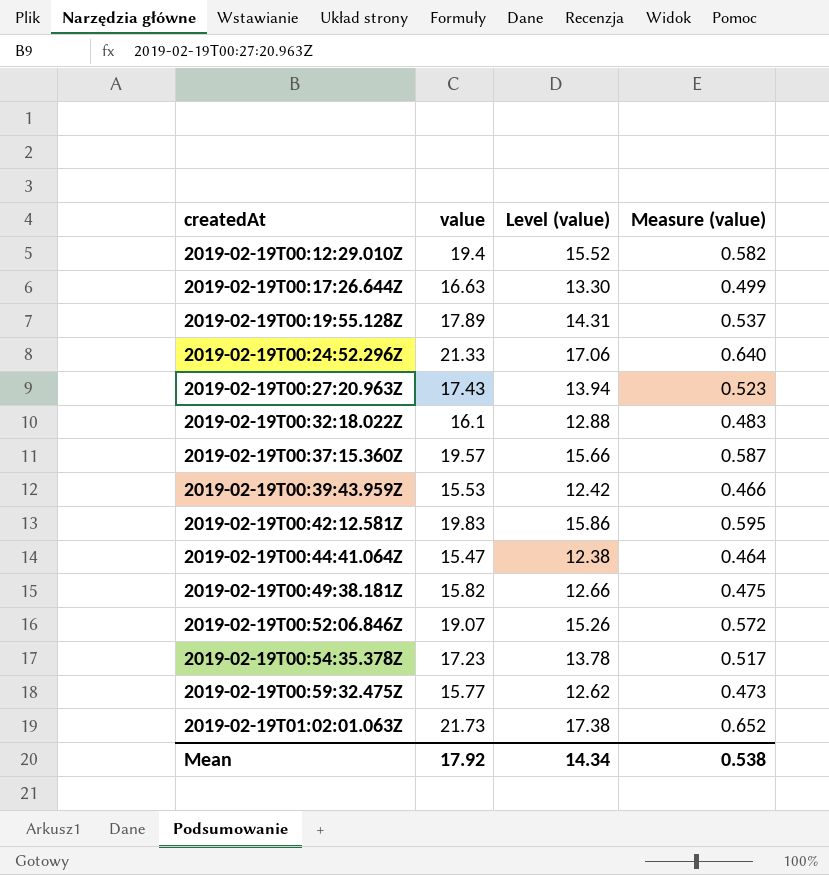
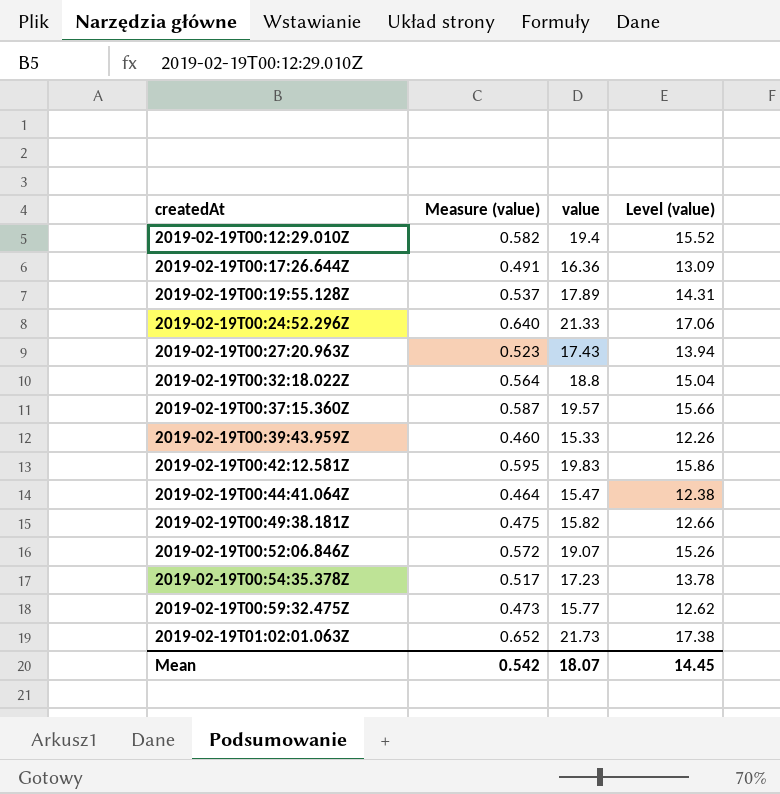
column Measure (value) | position: 4 -> 2
2019-02-19T00:17:26.644Z | Measure (value): 0.499 -> 0.491
2019-02-19T00:17:26.644Z | value: 16.63 -> 16.36
2019-02-19T00:17:26.644Z | Level (value): 13.30 -> 13.09
2019-02-19T00:32:18.022Z | Measure (value): 0.483 -> 0.564
2019-02-19T00:32:18.022Z | value: 16.1 -> 18.8
2019-02-19T00:32:18.022Z | Level (value): 12.88 -> 15.04
2019-02-19T00:39:43.959Z | Measure (value): 0.466 -> 0.460
2019-02-19T00:39:43.959Z | value: 15.53 -> 15.33
2019-02-19T00:39:43.959Z | Level (value): 12.42 -> 12.26
Mean | Measure (value): 0.538 -> 0.542
Mean | value: 17.92 -> 18.07
Mean | Level (value): 14.34 -> 14.45

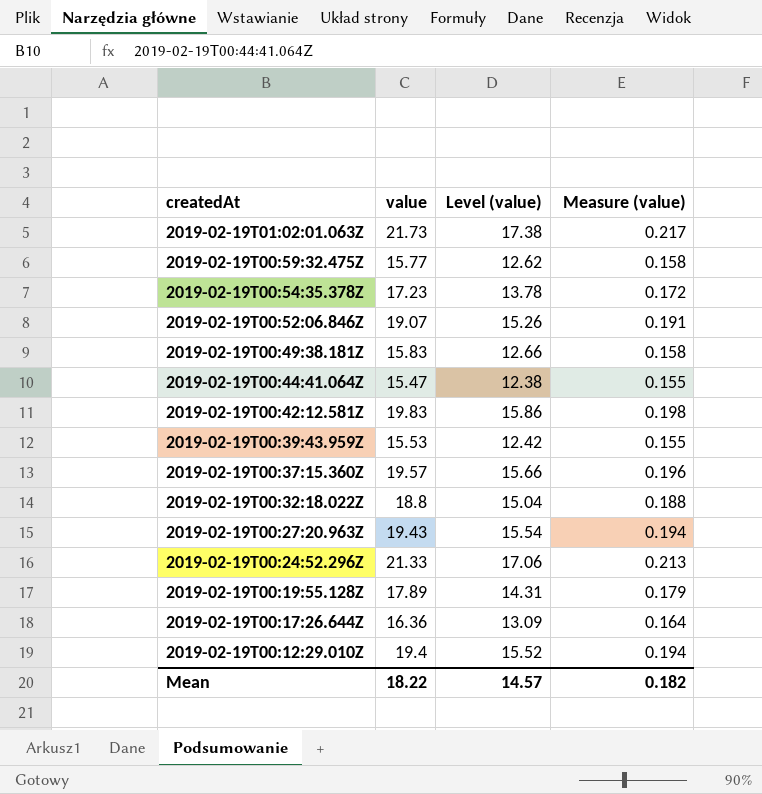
row order: createdAt ascending -> createdAt descending
column Measure (value) | formula: [value] * 0.03 -> [value] * 0.01
column Measure (value) | position: 2 -> 4
2019-02-19T00:49:38.181Z | value: 15.82 -> 15.83
2019-02-19T00:39:43.959Z | value: 15.33 -> 15.53
2019-02-19T00:39:43.959Z | Level (value): 12.26 -> 12.42
2019-02-19T00:27:20.963Z | value: 17.43 -> 19.43
2019-02-19T00:27:20.963Z | Level (value): 13.94 -> 15.54
Mean | value: 18.07 -> 18.22
Mean | Level (value): 14.45 -> 14.57
Mean | Measure (value): 0.542 -> 0.182

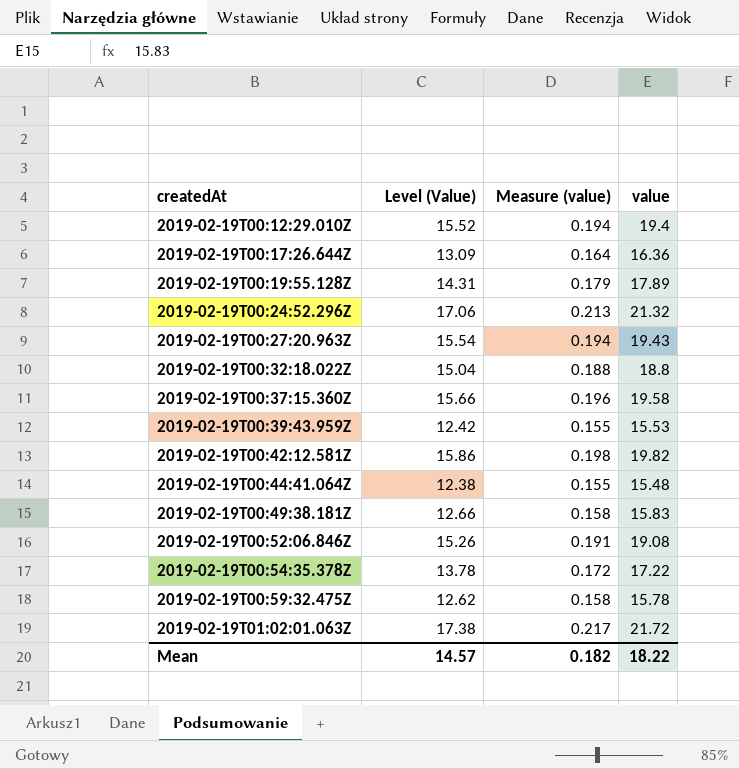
row order: createdAt descending -> createdAt ascending
column name: Level (value) -> Level (Value)
column value | position: 2 -> 4
2019-02-19T00:24:52.296Z | value: 21.33 -> 21.32
2019-02-19T00:37:15.360Z | value: 19.57 -> 19.58
2019-02-19T00:42:12.581Z | value: 19.83 -> 19.82
2019-02-19T00:44:41.064Z | value: 15.47 -> 15.48
2019-02-19T00:52:06.846Z | value: 19.07 -> 19.08
2019-02-19T00:54:35.378Z | value: 17.23 -> 17.22
2019-02-19T00:59:32.475Z | value: 15.77 -> 15.78
2019-02-19T01:02:01.063Z | value: 21.73 -> 21.72

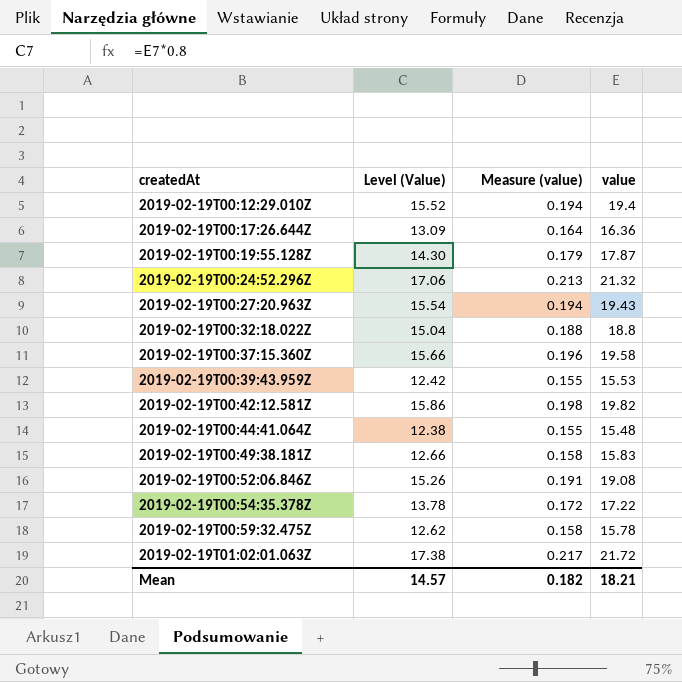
2019-02-19T00:19:55.128Z | Level (Value): 14.31 -> 14.30
2019-02-19T00:19:55.128Z | value: 17.89 -> 17.87
Mean | value: 18.22 -> 18.21

